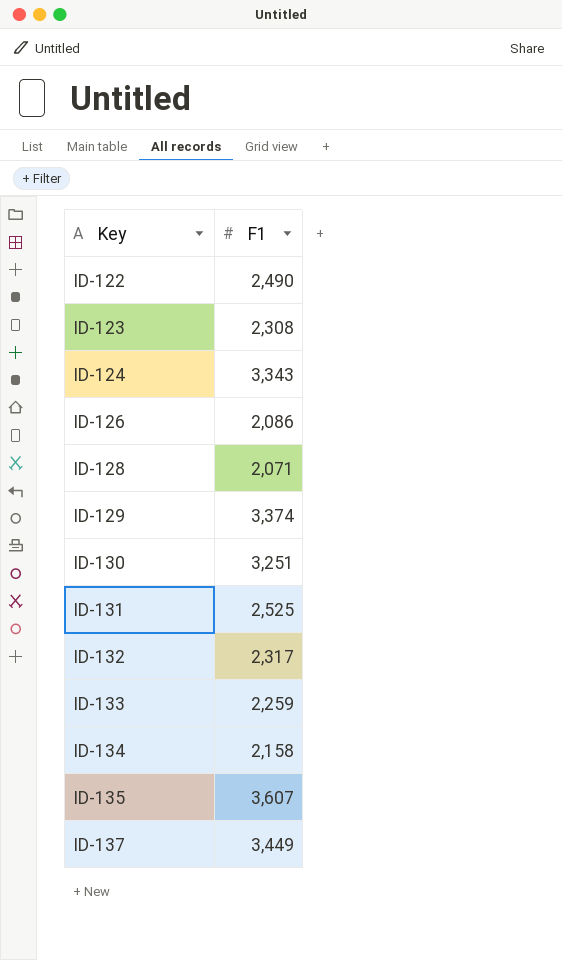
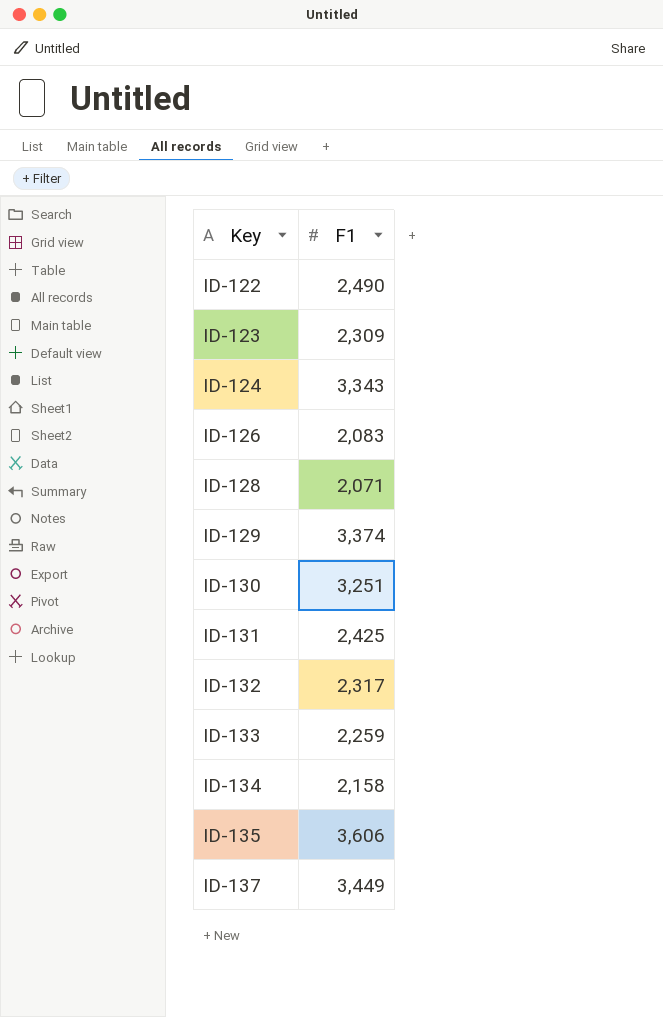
ID-123 | F1: 2,308 -> 2,309
ID-126 | F1: 2,086 -> 2,083
ID-131 | F1: 2,525 -> 2,425
ID-135 | F1: 3,607 -> 3,606

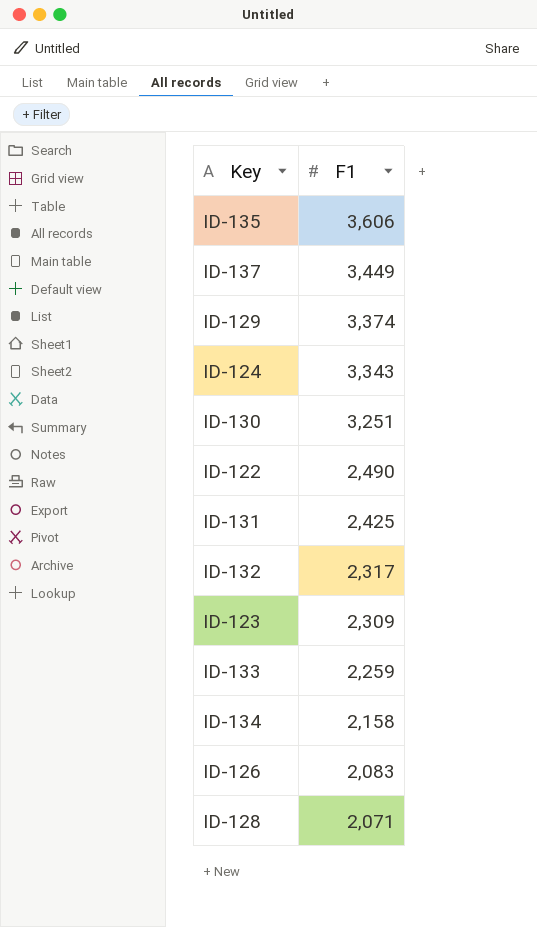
row order: Key ascending -> F1 descending

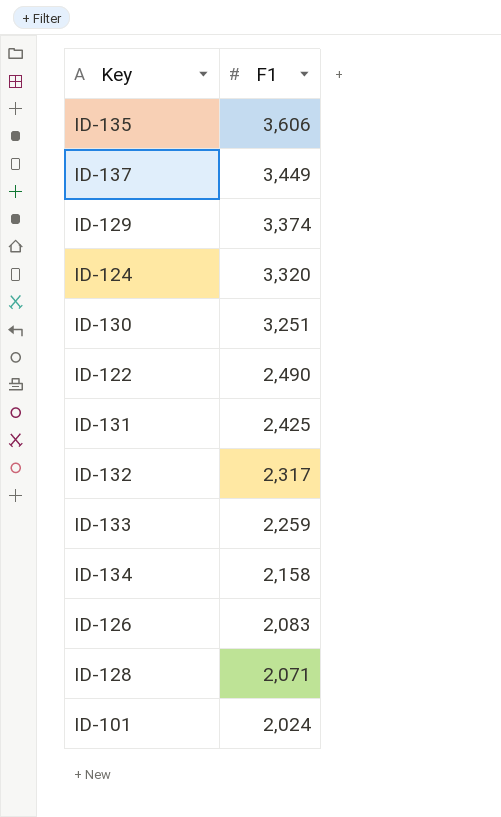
row ID-123: 2,309 -> none
ID-124 | F1: 3,343 -> 3,320
row ID-101: none -> 2,024

